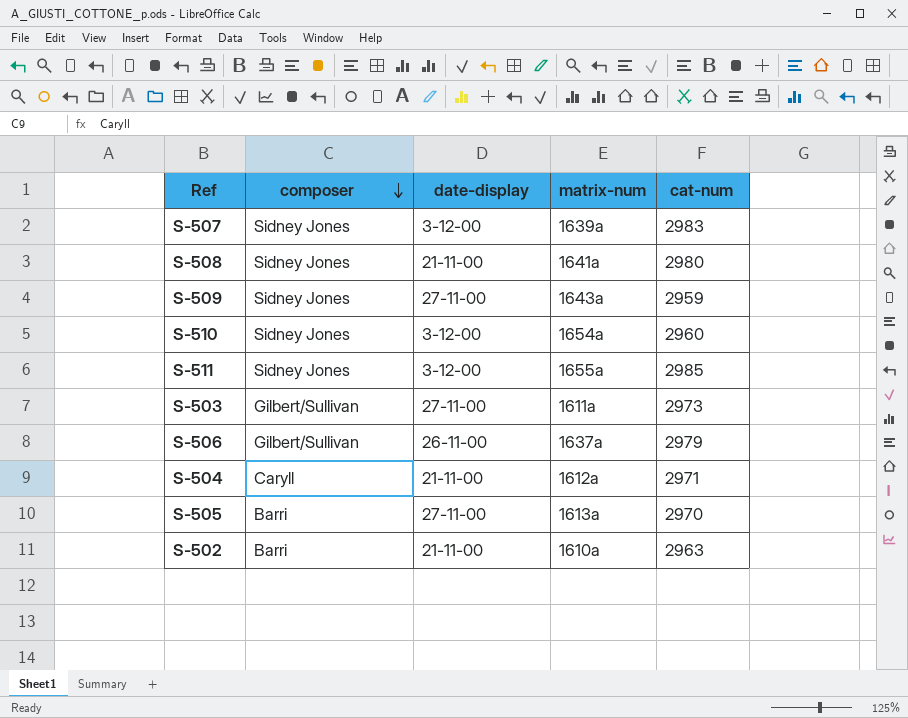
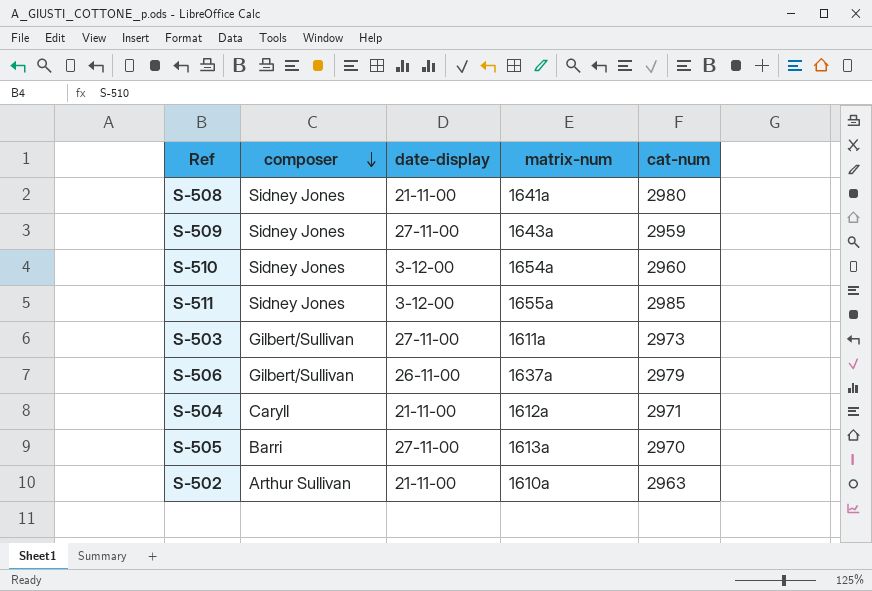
row S-507: Sidney Jones | 3-12-00 | 1639a | 2983 -> none
S-502 | composer: Barri -> Arthur Sullivan

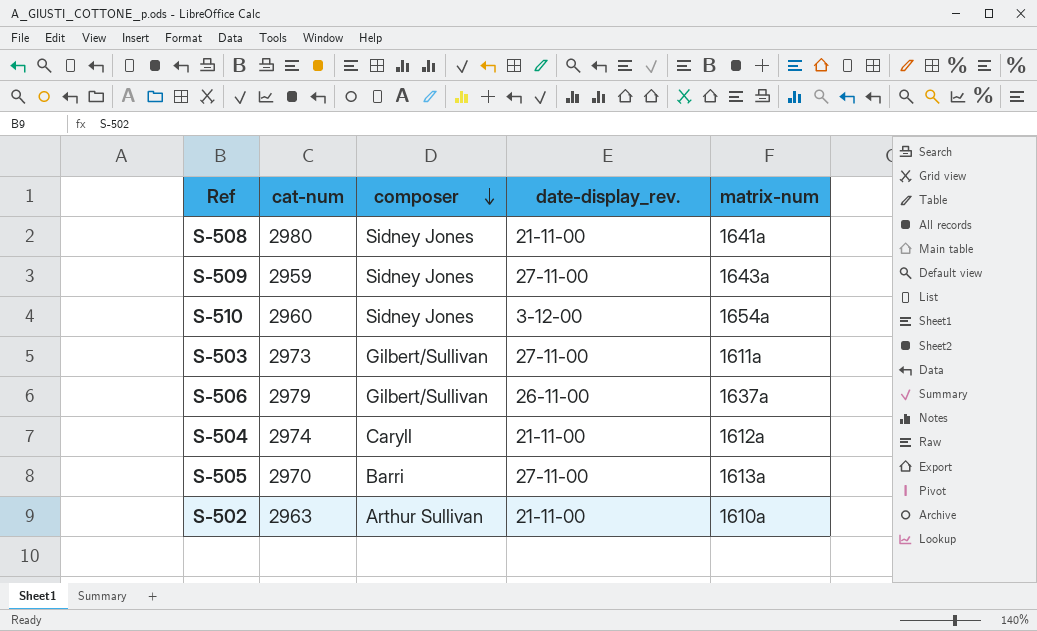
column cat-num | position: 5 -> 2
column name: date-display -> date-display_rev.
row S-511: Sidney Jones | 3-12-00 | 1655a | 2985 -> none
S-504 | cat-num: 2971 -> 2974

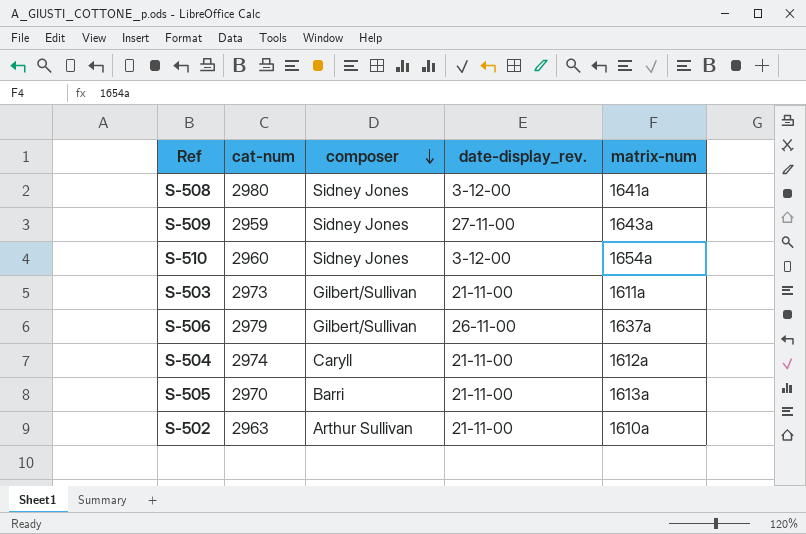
S-508 | date-display_rev.: 21-11-00 -> 3-12-00
S-503 | date-display_rev.: 27-11-00 -> 21-11-00
S-505 | date-display_rev.: 27-11-00 -> 21-11-00

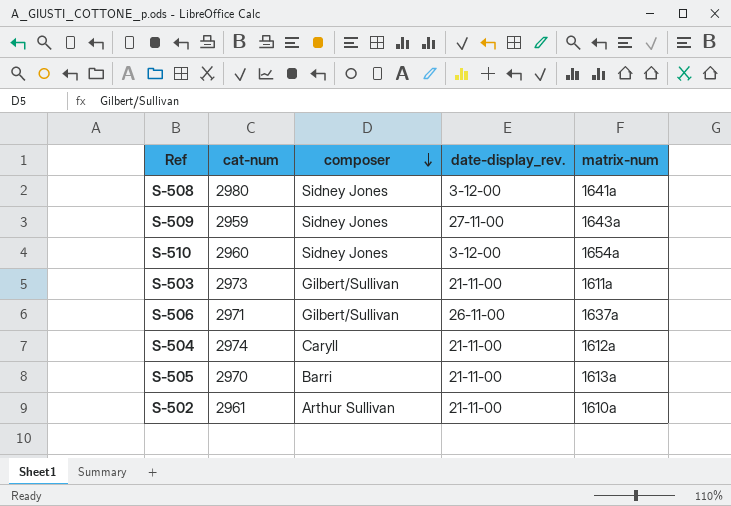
S-506 | cat-num: 2979 -> 2971
S-502 | cat-num: 2963 -> 2961

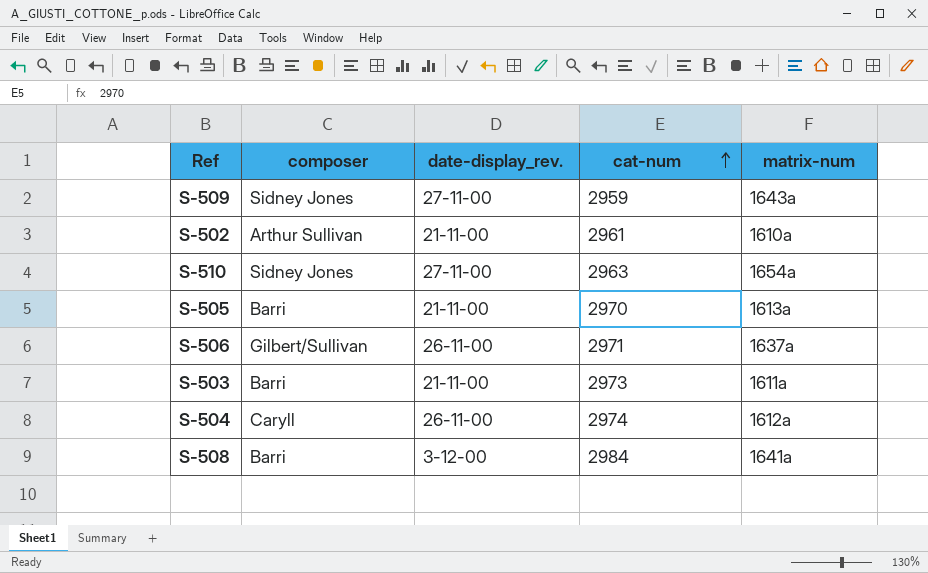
row order: composer descending -> cat-num ascending
column cat-num | position: 2 -> 4
S-510 | date-display_rev.: 3-12-00 -> 27-11-00
S-510 | cat-num: 2960 -> 2963
S-503 | composer: Gilbert/Sullivan -> Barri
S-504 | date-display_rev.: 21-11-00 -> 26-11-00
S-508 | composer: Sidney Jones -> Barri
S-508 | cat-num: 2980 -> 2984

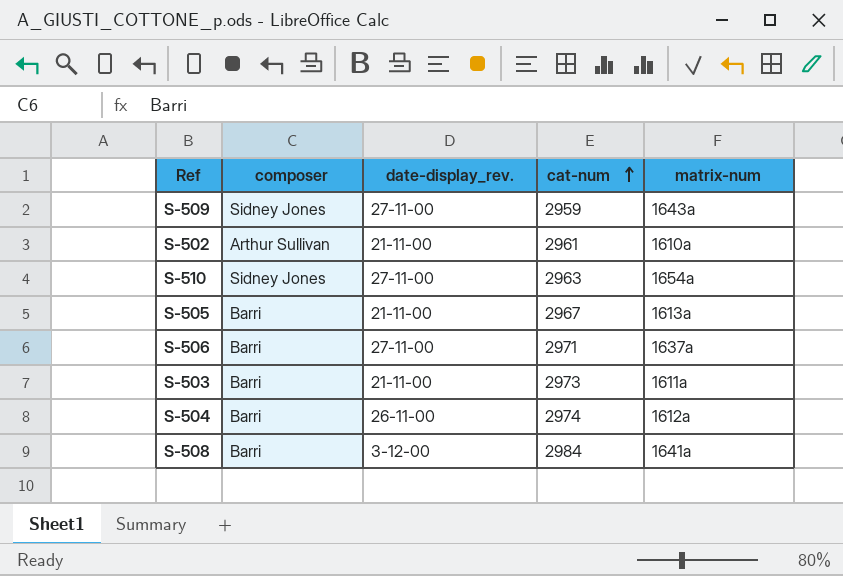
S-505 | cat-num: 2970 -> 2967
S-506 | composer: Gilbert/Sullivan -> Barri
S-506 | date-display_rev.: 26-11-00 -> 27-11-00
S-504 | composer: Caryll -> Barri

